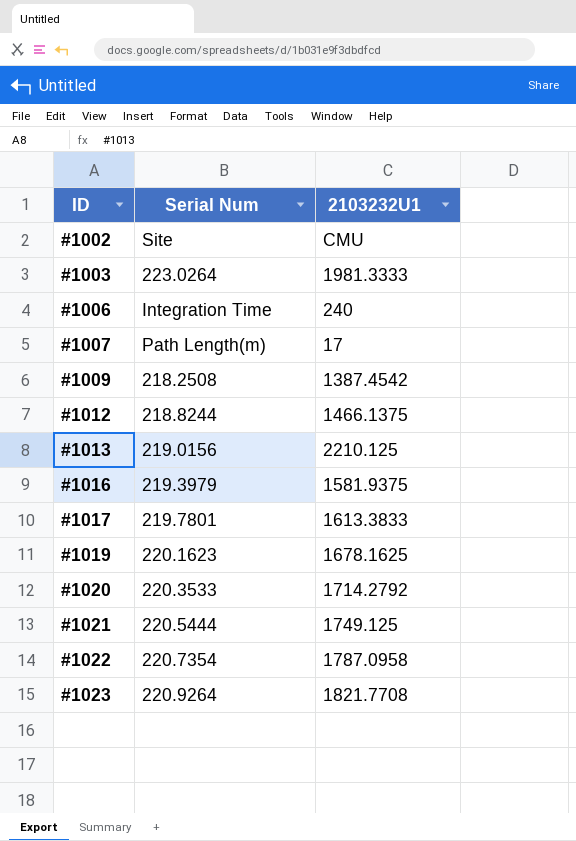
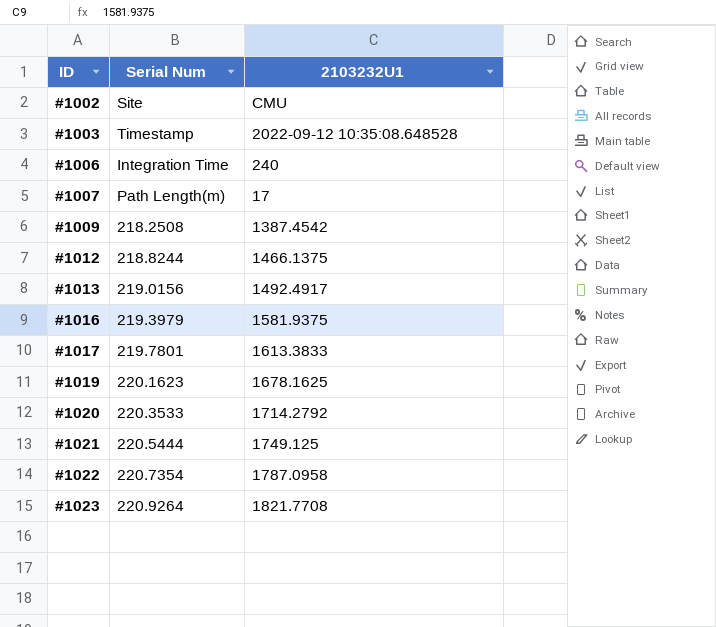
#1003 | Serial Num: 223.0264 -> Timestamp
#1003 | 2103232U1: 1981.3333 -> 2022-09-12 10:35:08.648528
#1013 | 2103232U1: 2210.125 -> 1492.4917

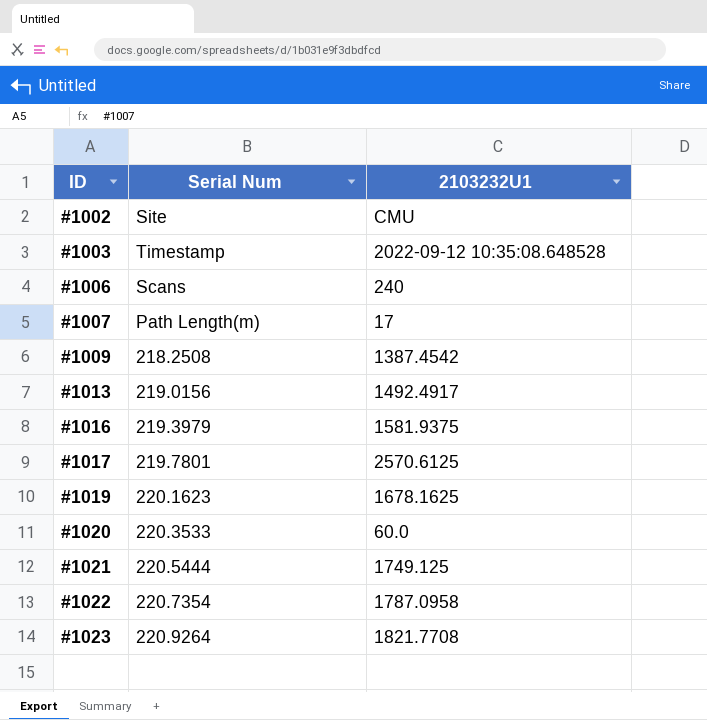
row #1012: 218.8244 | 1466.1375 -> none
#1006 | Serial Num: Integration Time -> Scans
#1017 | 2103232U1: 1613.3833 -> 2570.6125
#1020 | 2103232U1: 1714.2792 -> 60.0

